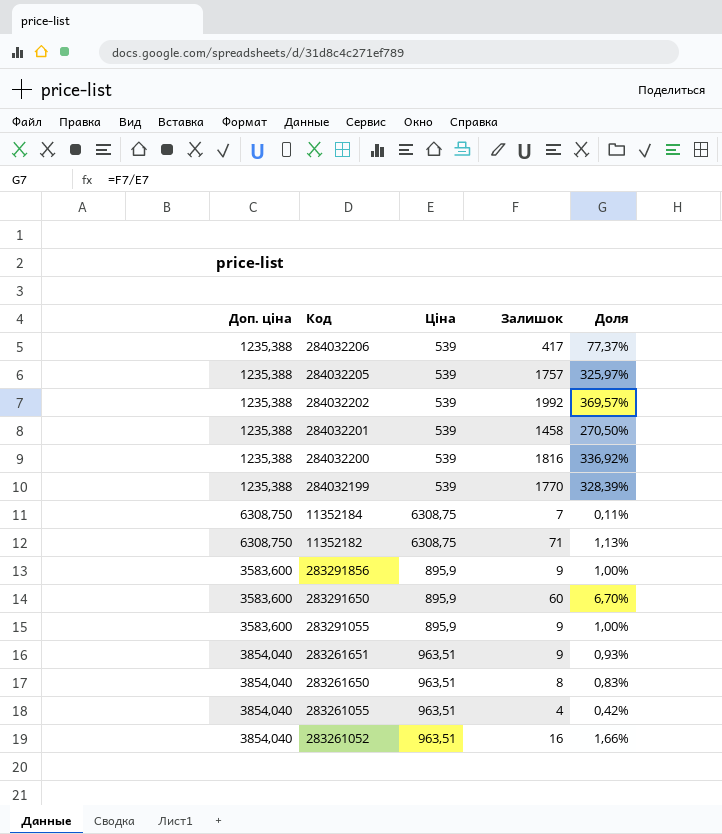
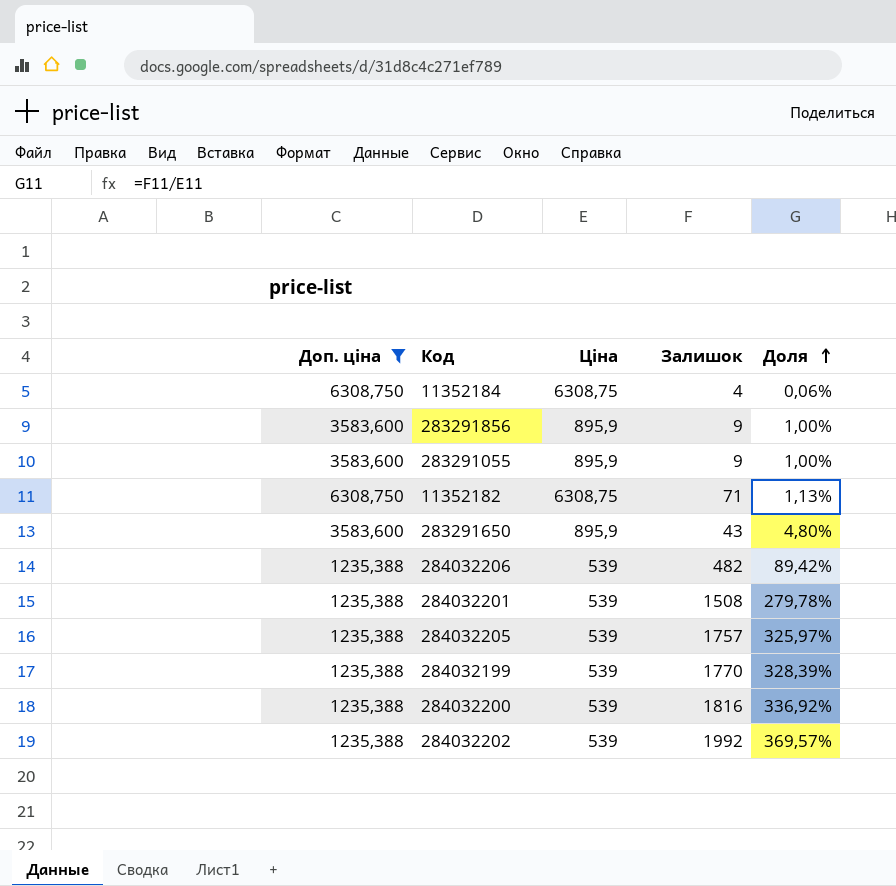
filter: none -> Доп. ціна != 3854,040
row order: none -> Доля ascending
11352184 | Залишок: 7 -> 4
11352184 | Доля: 0,11% -> 0,06%
283291650 | Залишок: 60 -> 43
283291650 | Доля: 6,70% -> 4,80%
284032206 | Залишок: 417 -> 482
284032206 | Доля: 77,37% -> 89,42%
284032201 | Залишок: 1458 -> 1508
284032201 | Доля: 270,50% -> 279,78%

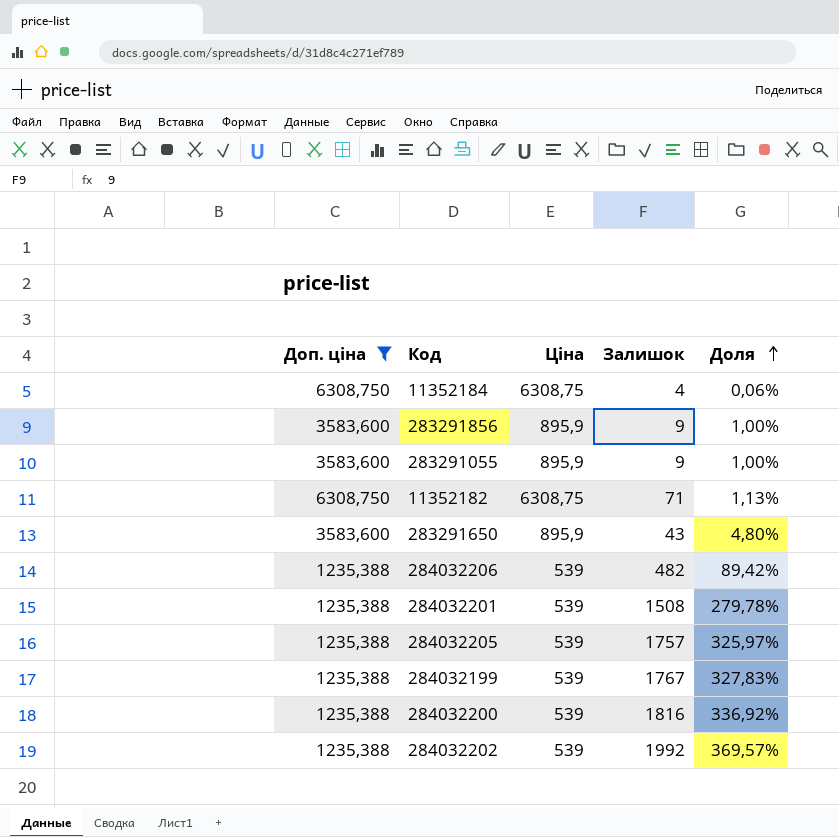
284032199 | Залишок: 1770 -> 1767
284032199 | Доля: 328,39% -> 327,83%

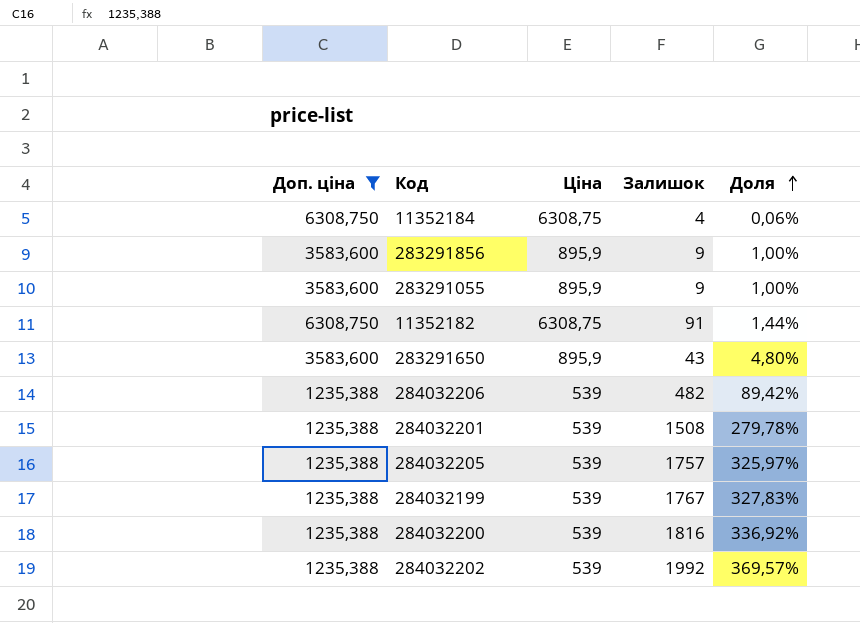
11352182 | Залишок: 71 -> 91
11352182 | Доля: 1,13% -> 1,44%

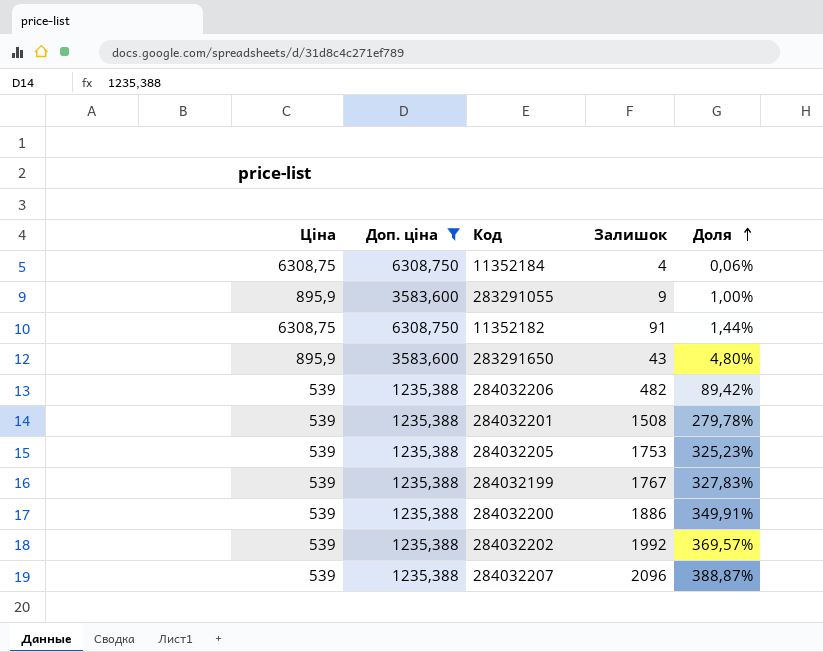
column Ціна | position: 3 -> 1
row 283291856: 3583,600 | 895,9 | 9 | 1,00% -> none
284032205 | Залишок: 1757 -> 1753
284032205 | Доля: 325,97% -> 325,23%
284032200 | Залишок: 1816 -> 1886
284032200 | Доля: 336,92% -> 349,91%
row 284032207: none -> 539 | 1235,388 | 2096 | 388,87%

